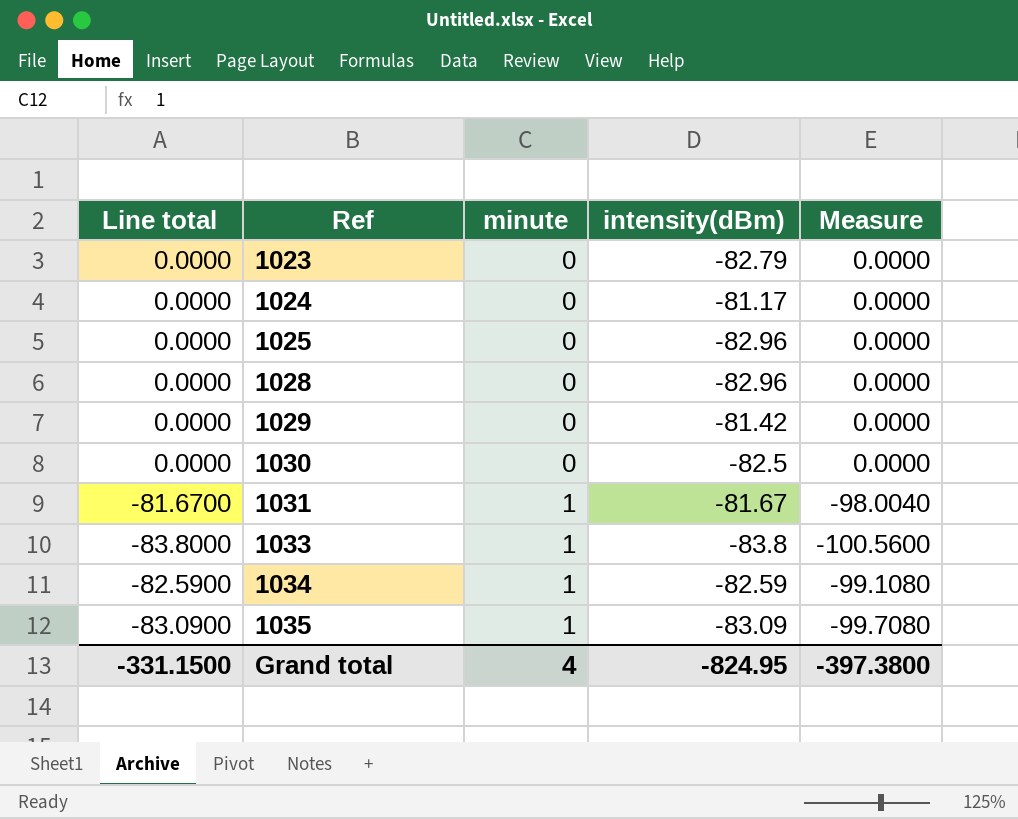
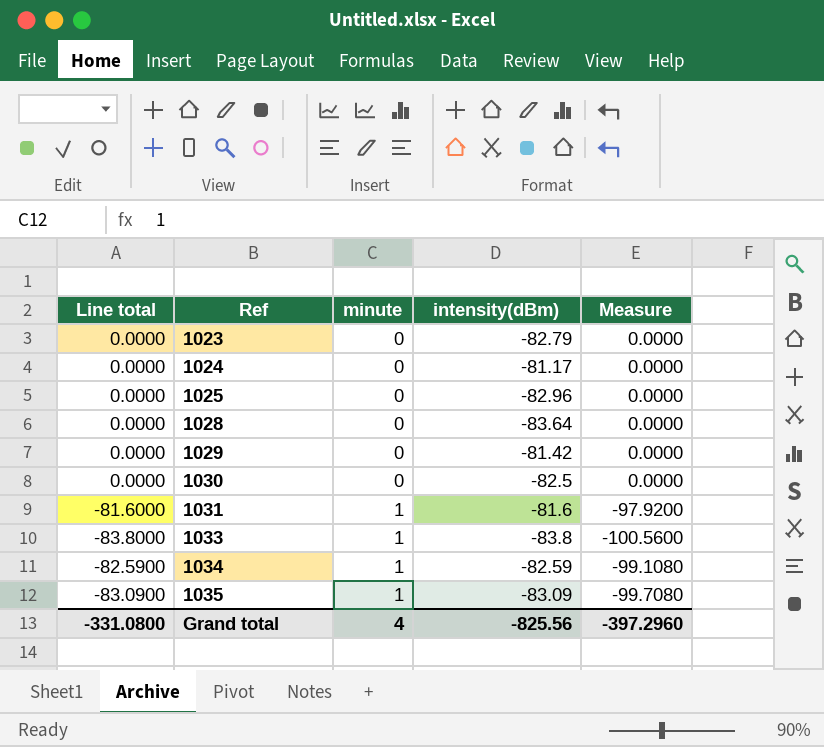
1028 | intensity(dBm): -82.96 -> -83.64
1031 | Line total: -81.6700 -> -81.6000
1031 | intensity(dBm): -81.67 -> -81.6
1031 | Measure: -98.0040 -> -97.9200
Grand total | Line total: -331.1500 -> -331.0800
Grand total | intensity(dBm): -824.95 -> -825.56
Grand total | Measure: -397.3800 -> -397.2960

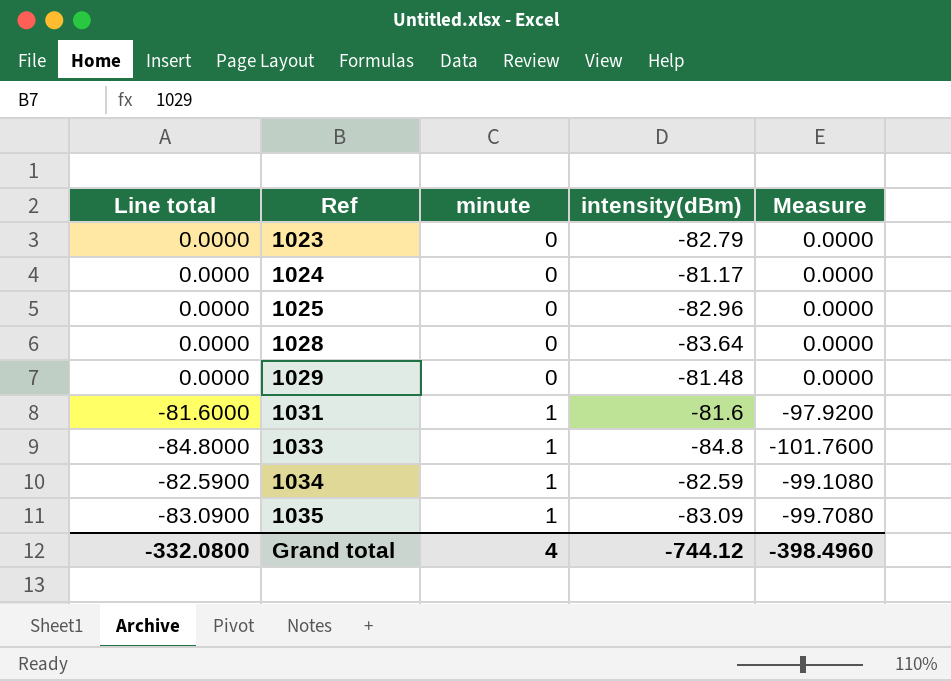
row 1030: 0.0000 | 0 | -82.5 | 0.0000 -> none
1029 | intensity(dBm): -81.42 -> -81.48
1033 | Line total: -83.8000 -> -84.8000
1033 | intensity(dBm): -83.8 -> -84.8
1033 | Measure: -100.5600 -> -101.7600
Grand total | Line total: -331.0800 -> -332.0800
Grand total | intensity(dBm): -825.56 -> -744.12
Grand total | Measure: -397.2960 -> -398.4960

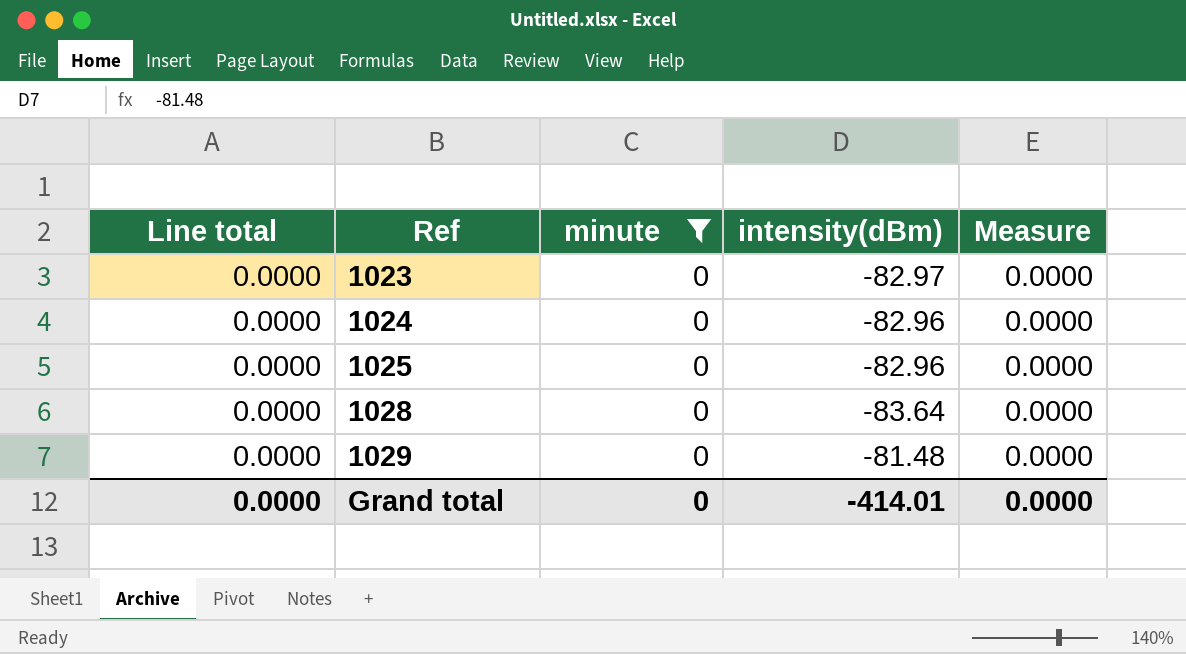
filter: none -> minute = 0
1023 | intensity(dBm): -82.79 -> -82.97
1024 | intensity(dBm): -81.17 -> -82.96
Grand total | Line total: -332.0800 -> 0.0000
Grand total | minute: 4 -> 0
Grand total | intensity(dBm): -744.12 -> -414.01
Grand total | Measure: -398.4960 -> 0.0000

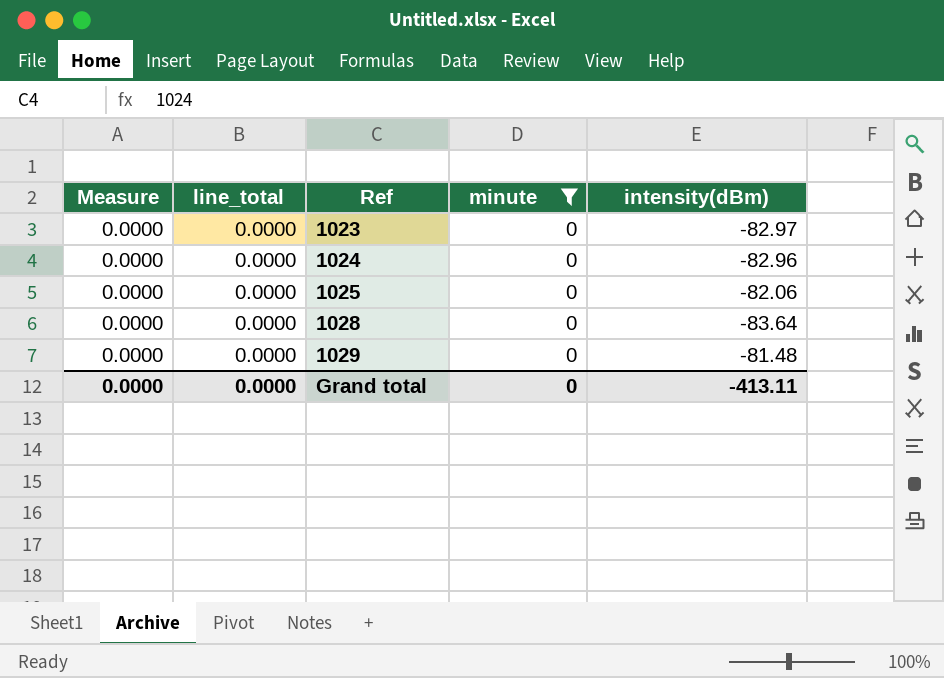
column Measure | position: 5 -> 1
column name: Line total -> line_total
1025 | intensity(dBm): -82.96 -> -82.06
Grand total | intensity(dBm): -414.01 -> -413.11

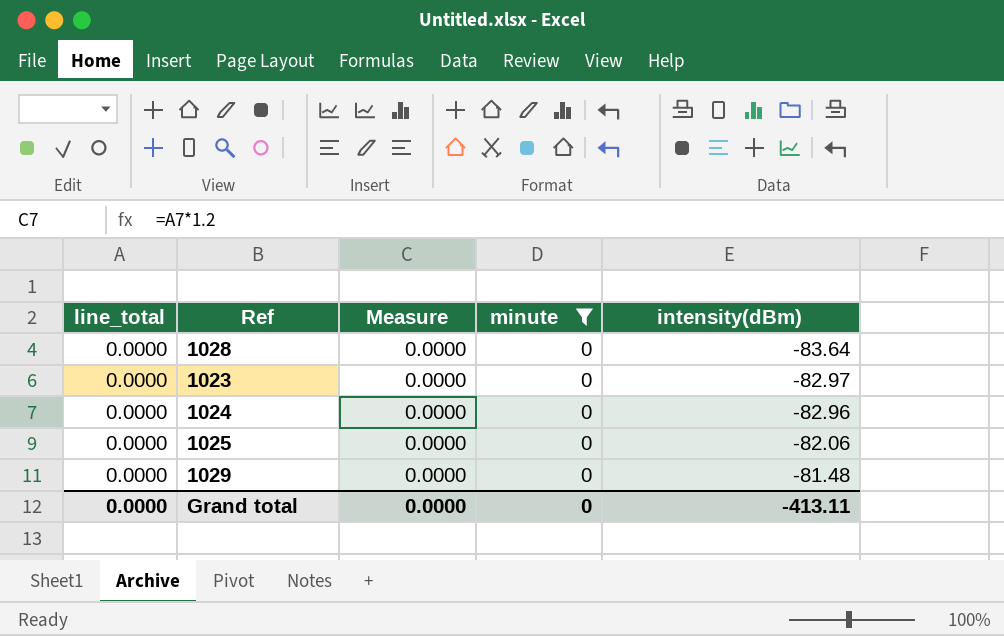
row order: Ref ascending -> intensity(dBm) ascending
column Measure | position: 1 -> 3

